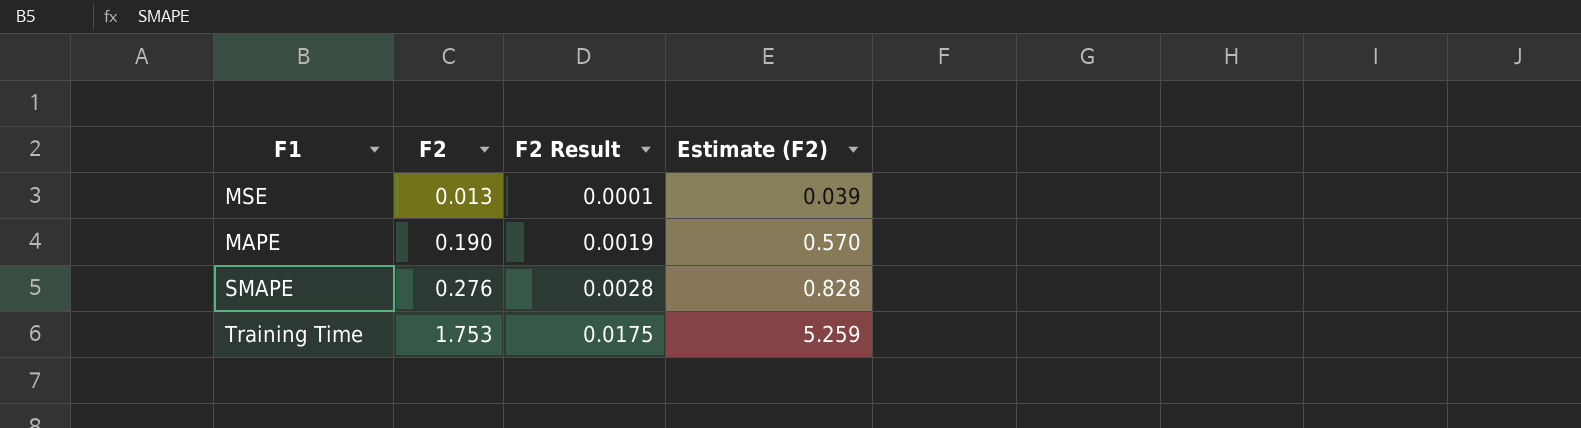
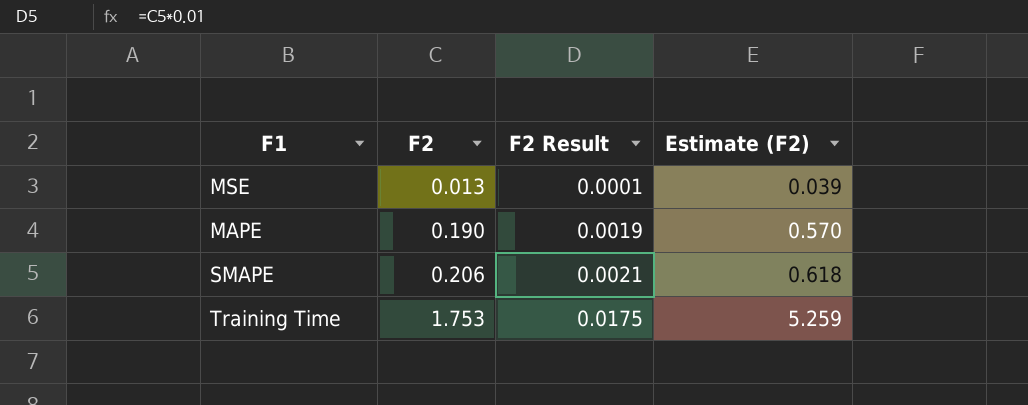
SMAPE | F2: 0.276 -> 0.206
SMAPE | F2 Result: 0.0028 -> 0.0021
SMAPE | Estimate (F2): 0.828 -> 0.618

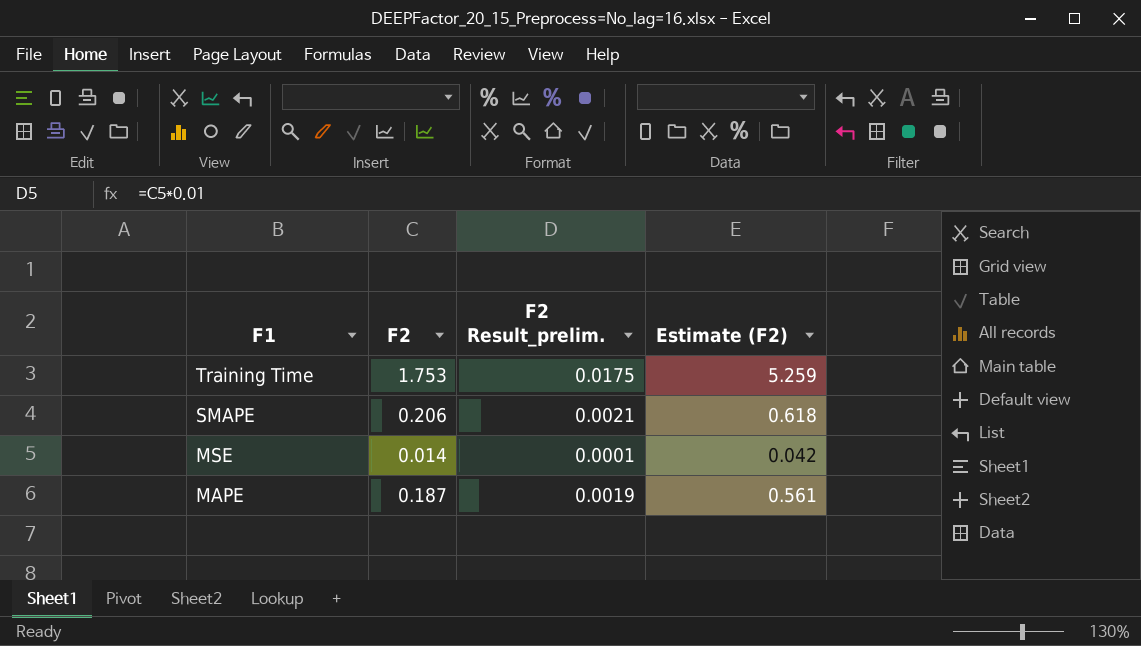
row order: F2 ascending -> F1 descending
column name: F2 Result -> F2 Result_prelim.
MSE | F2: 0.013 -> 0.014
MSE | Estimate (F2): 0.039 -> 0.042
MAPE | F2: 0.190 -> 0.187
MAPE | Estimate (F2): 0.570 -> 0.561

